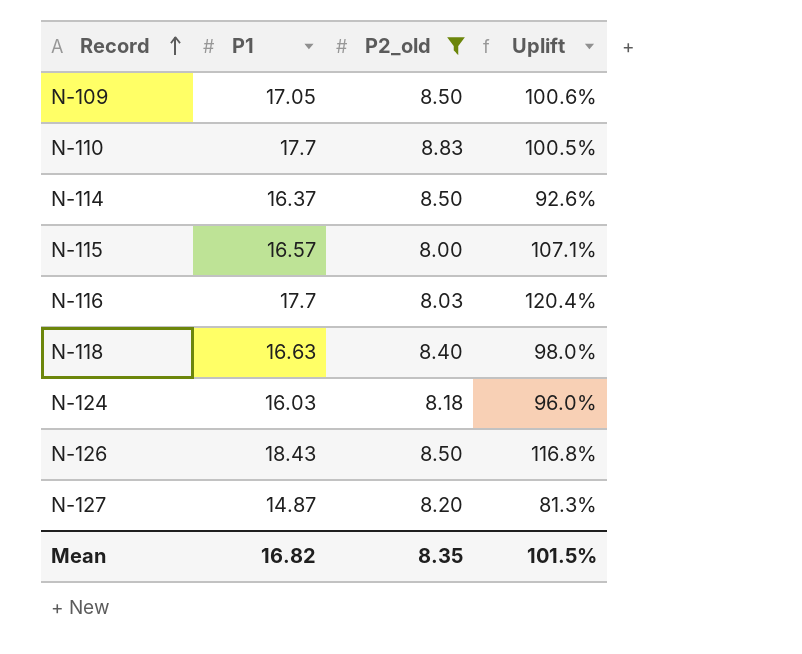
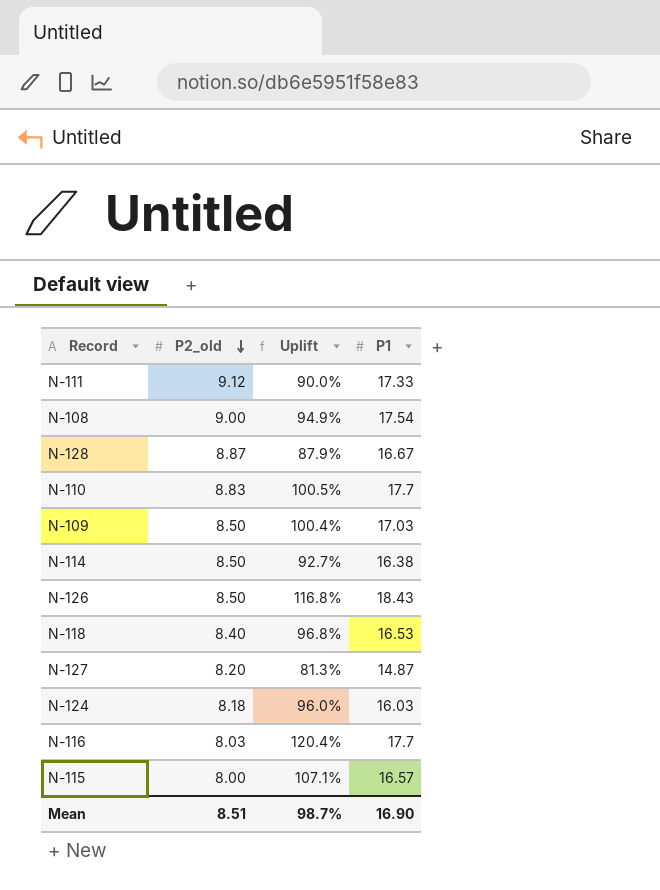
filter: P2_old <= 8.83 -> none
row order: Record ascending -> P2_old descending
column P1 | position: 2 -> 4
N-109 | Uplift: 100.6% -> 100.4%
N-109 | P1: 17.05 -> 17.03
N-114 | Uplift: 92.6% -> 92.7%
N-114 | P1: 16.37 -> 16.38
N-118 | Uplift: 98.0% -> 96.8%
N-118 | P1: 16.63 -> 16.53
Mean | P2_old: 8.35 -> 8.51
Mean | Uplift: 101.5% -> 98.7%
Mean | P1: 16.82 -> 16.90

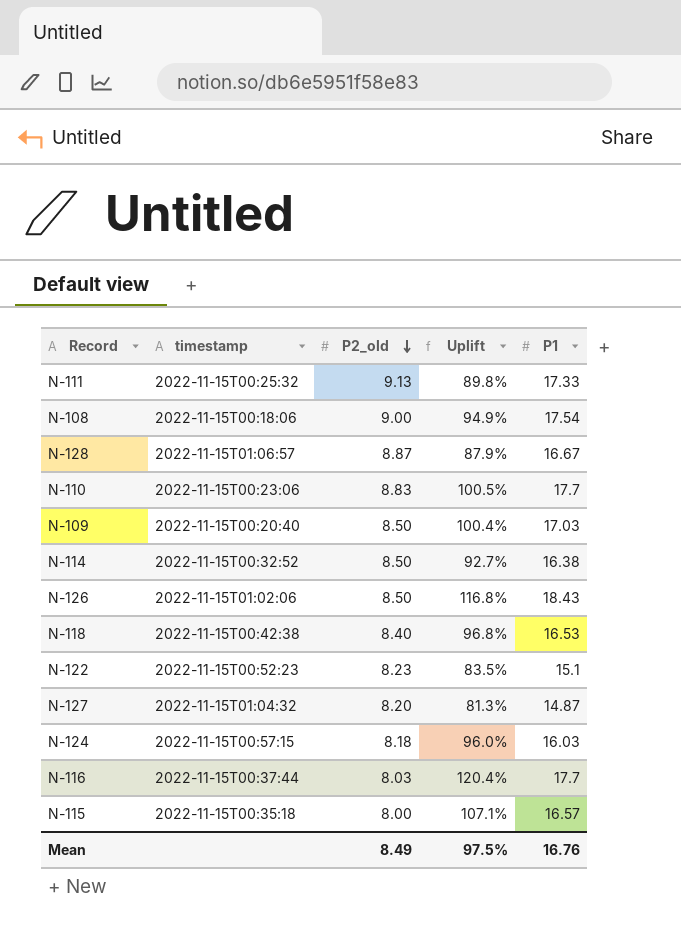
column timestamp | position: none -> 2
N-111 | P2_old: 9.12 -> 9.13
N-111 | Uplift: 90.0% -> 89.8%
row N-122: none -> 2022-11-15T00:52:23 | 8.23 | 83.5% | 15.1
Mean | P2_old: 8.51 -> 8.49
Mean | Uplift: 98.7% -> 97.5%
Mean | P1: 16.90 -> 16.76

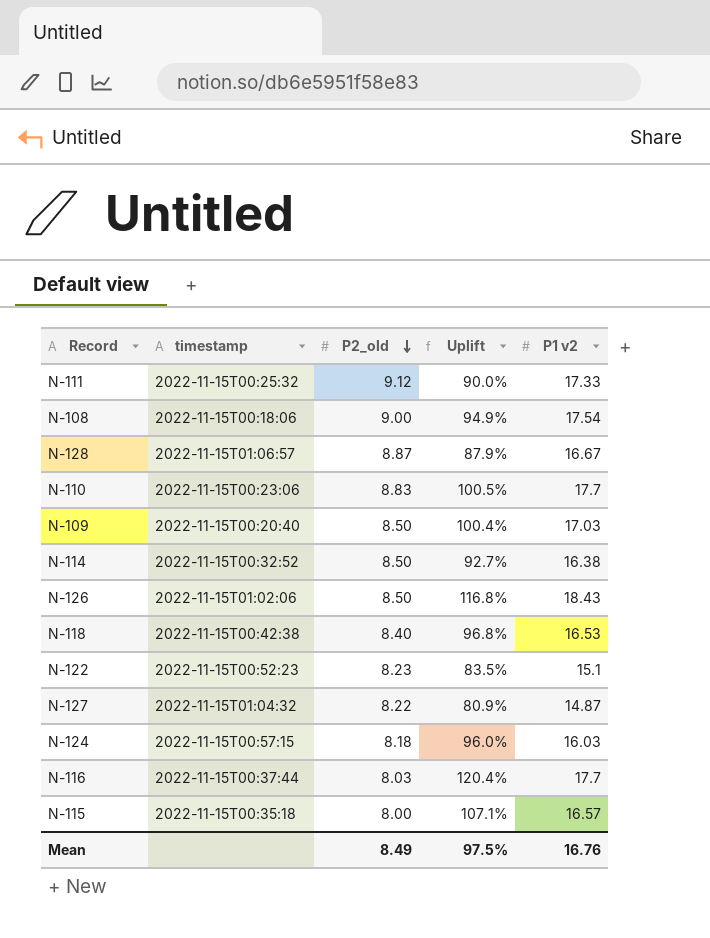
column name: P1 -> P1 v2
N-111 | P2_old: 9.13 -> 9.12
N-111 | Uplift: 89.8% -> 90.0%
N-127 | P2_old: 8.20 -> 8.22
N-127 | Uplift: 81.3% -> 80.9%

